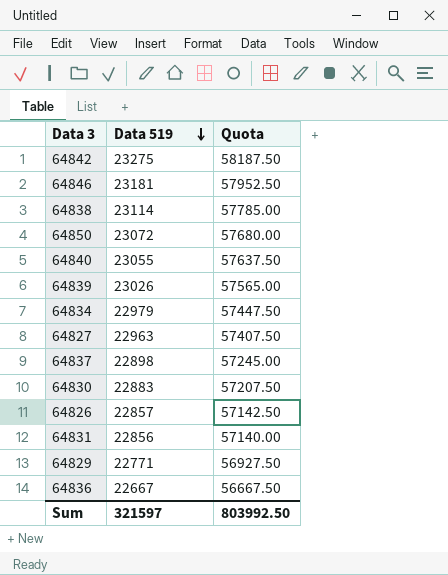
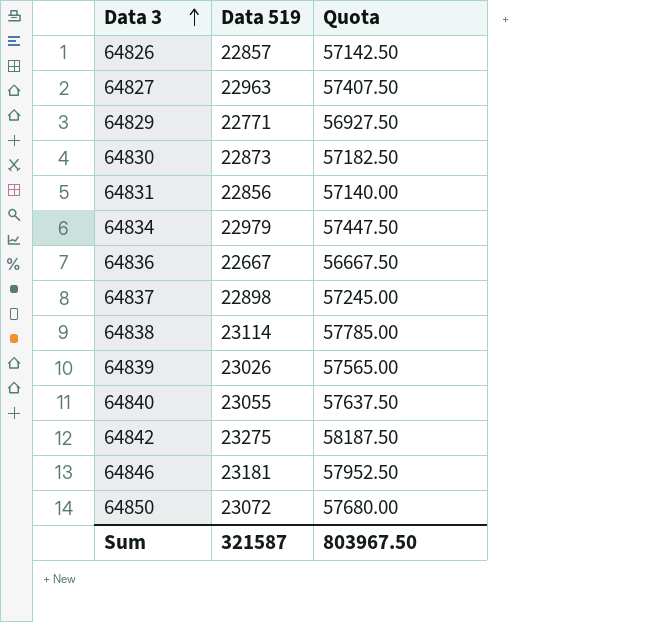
row order: Data 519 descending -> Data 3 ascending
64830 | Data 519: 22883 -> 22873
64830 | Quota: 57207.50 -> 57182.50
Sum | Data 519: 321597 -> 321587
Sum | Quota: 803992.50 -> 803967.50

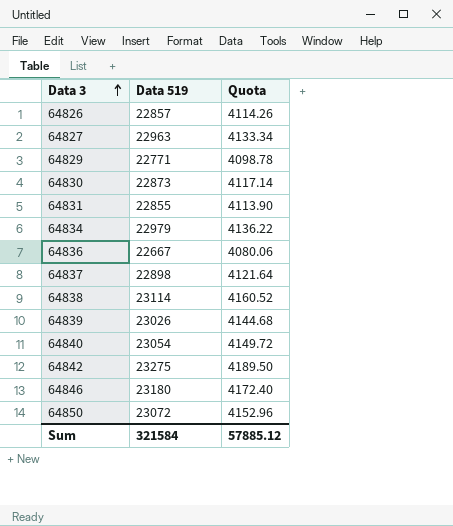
column Quota | formula: [Data 519] * 2.5 -> [Data 519] * 0.18
64831 | Data 519: 22856 -> 22855
64840 | Data 519: 23055 -> 23054
64846 | Data 519: 23181 -> 23180
Sum | Data 519: 321587 -> 321584
Sum | Quota: 803967.50 -> 57885.12

